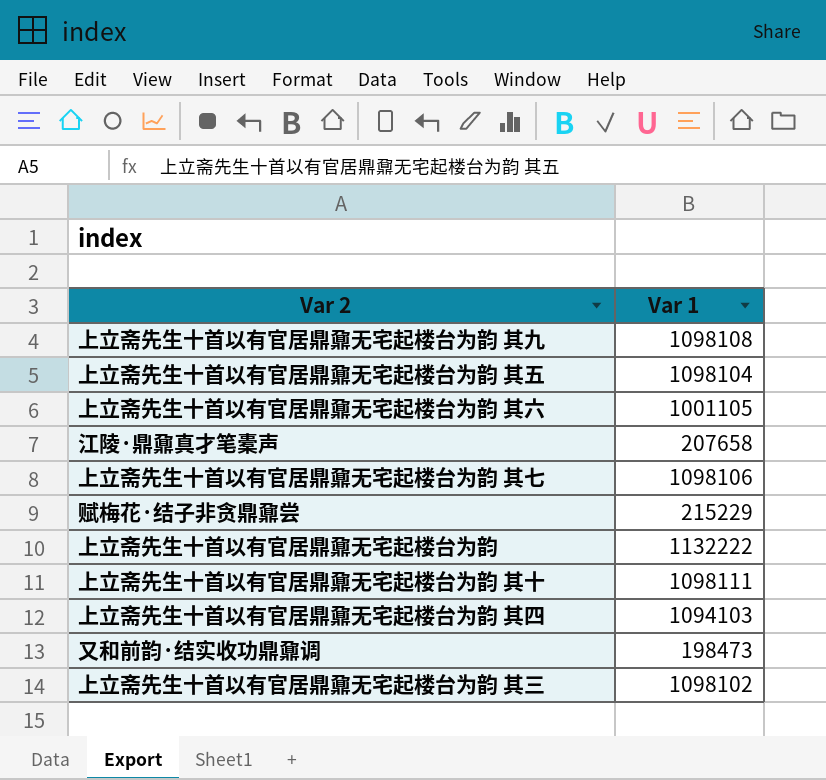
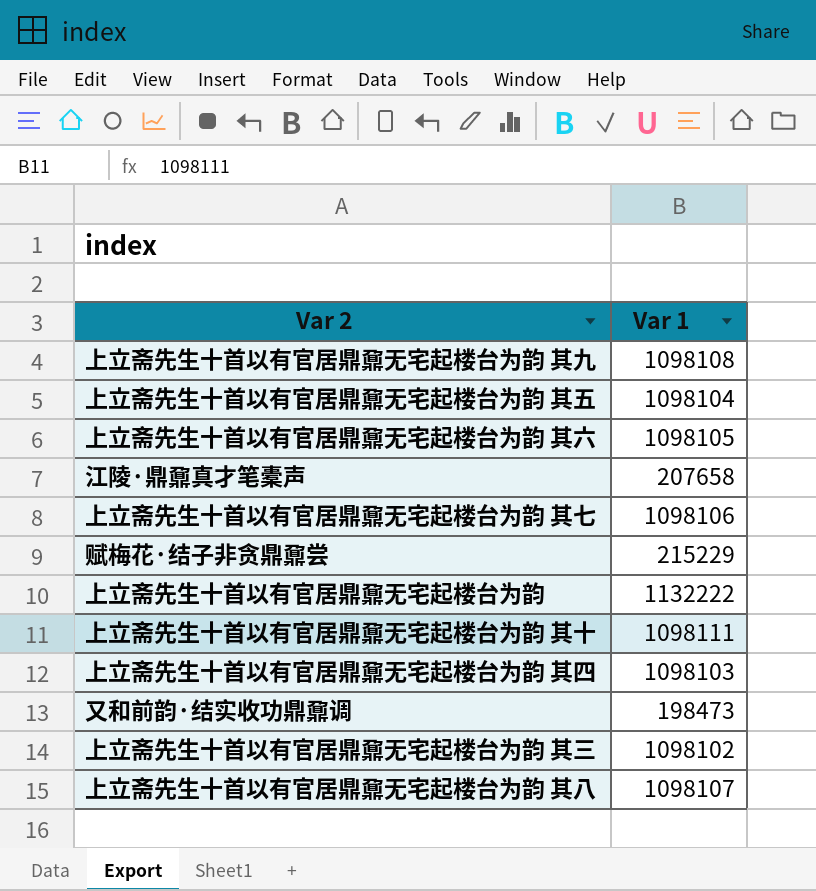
上立斋先生十首以有官居鼎鼐无宅起楼台为韵 其六 | Var 1: 1001105 -> 1098105
上立斋先生十首以有官居鼎鼐无宅起楼台为韵 其四 | Var 1: 1094103 -> 1098103
row 上立斋先生十首以有官居鼎鼐无宅起楼台为韵 其八: none -> 1098107

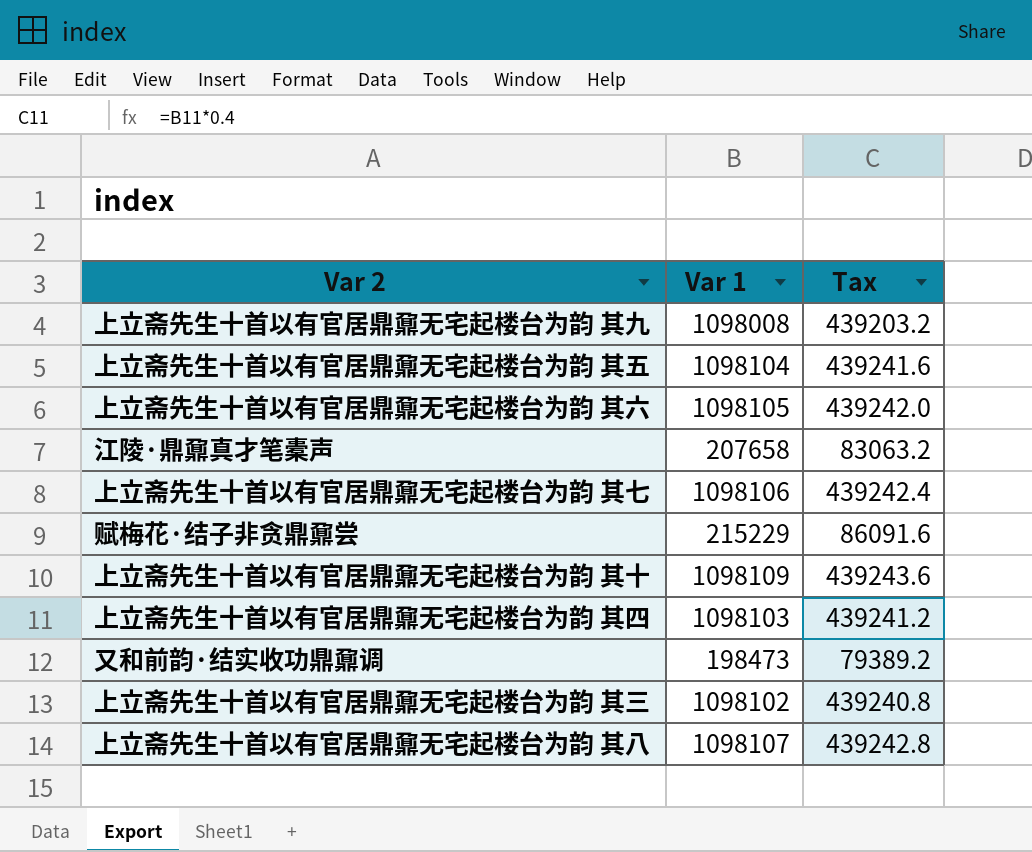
column Tax | formula: none -> [Var 1] * 0.4
row 上立斋先生十首以有官居鼎鼐无宅起楼台为韵: 1132222 -> none
上立斋先生十首以有官居鼎鼐无宅起楼台为韵 其九 | Var 1: 1098108 -> 1098008
上立斋先生十首以有官居鼎鼐无宅起楼台为韵 其十 | Var 1: 1098111 -> 1098109

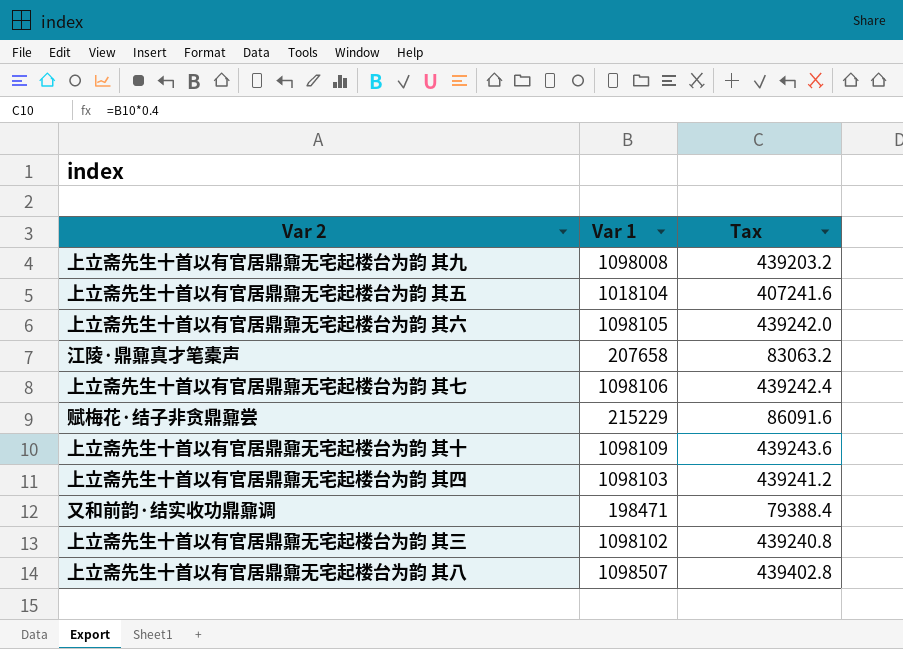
上立斋先生十首以有官居鼎鼐无宅起楼台为韵 其五 | Var 1: 1098104 -> 1018104
上立斋先生十首以有官居鼎鼐无宅起楼台为韵 其五 | Tax: 439241.6 -> 407241.6
又和前韵·结实收功鼎鼐调 | Var 1: 198473 -> 198471
又和前韵·结实收功鼎鼐调 | Tax: 79389.2 -> 79388.4
上立斋先生十首以有官居鼎鼐无宅起楼台为韵 其八 | Var 1: 1098107 -> 1098507
上立斋先生十首以有官居鼎鼐无宅起楼台为韵 其八 | Tax: 439242.8 -> 439402.8

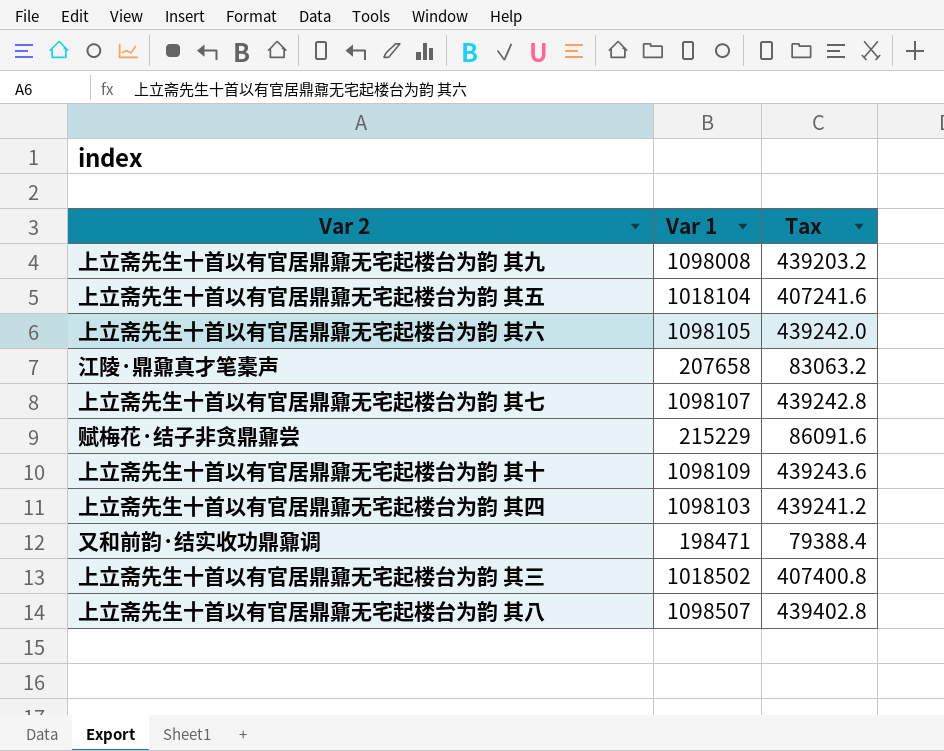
上立斋先生十首以有官居鼎鼐无宅起楼台为韵 其七 | Var 1: 1098106 -> 1098107
上立斋先生十首以有官居鼎鼐无宅起楼台为韵 其七 | Tax: 439242.4 -> 439242.8
上立斋先生十首以有官居鼎鼐无宅起楼台为韵 其三 | Var 1: 1098102 -> 1018502
上立斋先生十首以有官居鼎鼐无宅起楼台为韵 其三 | Tax: 439240.8 -> 407400.8

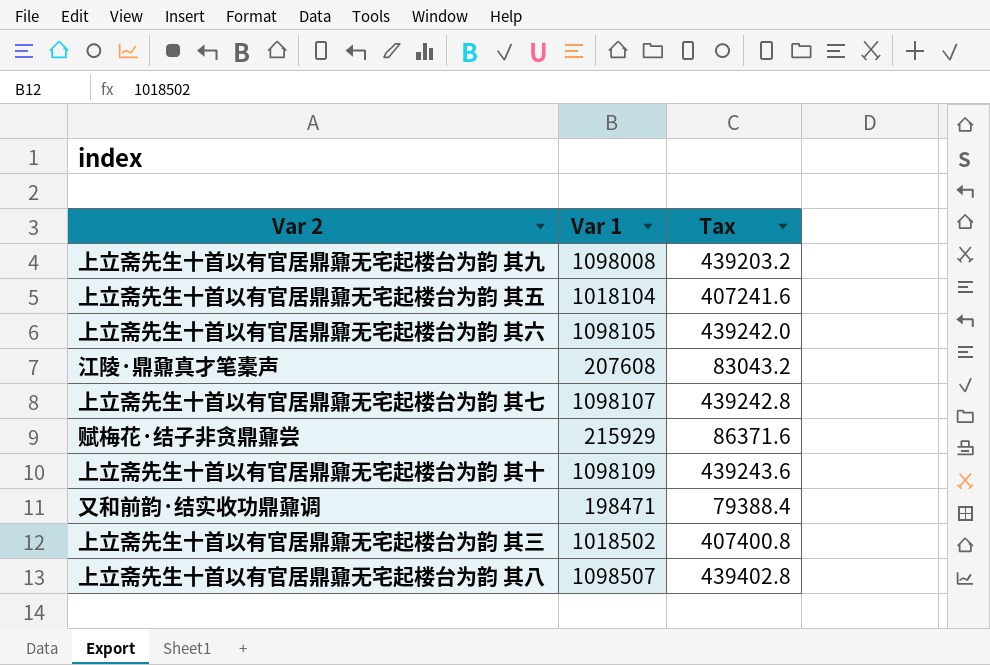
row 上立斋先生十首以有官居鼎鼐无宅起楼台为韵 其四: 1098103 | 439241.2 -> none
江陵·鼎鼐真才笔橐声 | Var 1: 207658 -> 207608
江陵·鼎鼐真才笔橐声 | Tax: 83063.2 -> 83043.2
赋梅花·结子非贪鼎鼐尝 | Var 1: 215229 -> 215929
赋梅花·结子非贪鼎鼐尝 | Tax: 86091.6 -> 86371.6

